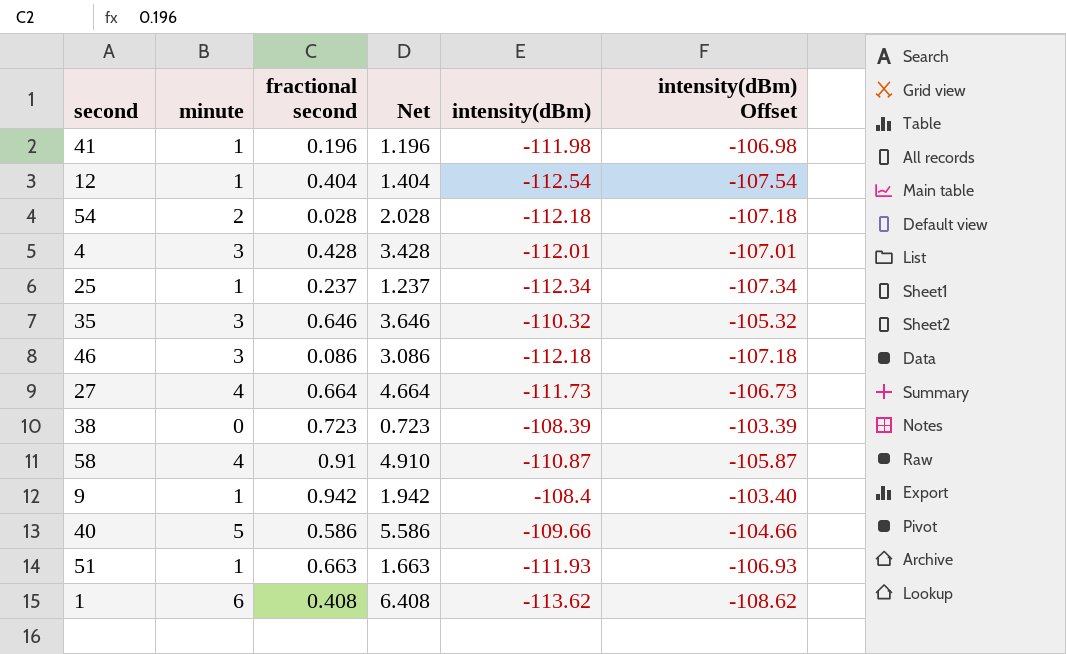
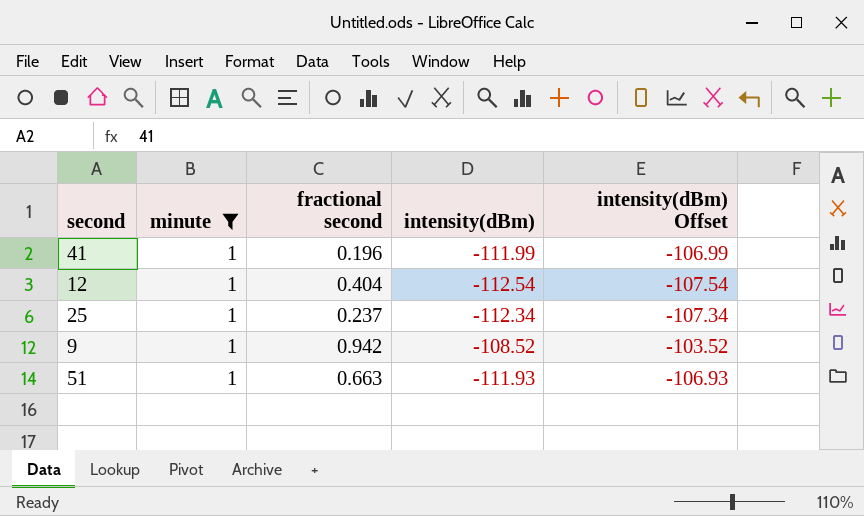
filter: none -> minute = 1
column Net | formula: [minute] + [fractional second] -> none
41 | intensity(dBm): -111.98 -> -111.99
41 | intensity(dBm) Offset: -106.98 -> -106.99
9 | intensity(dBm): -108.4 -> -108.52
9 | intensity(dBm) Offset: -103.40 -> -103.52

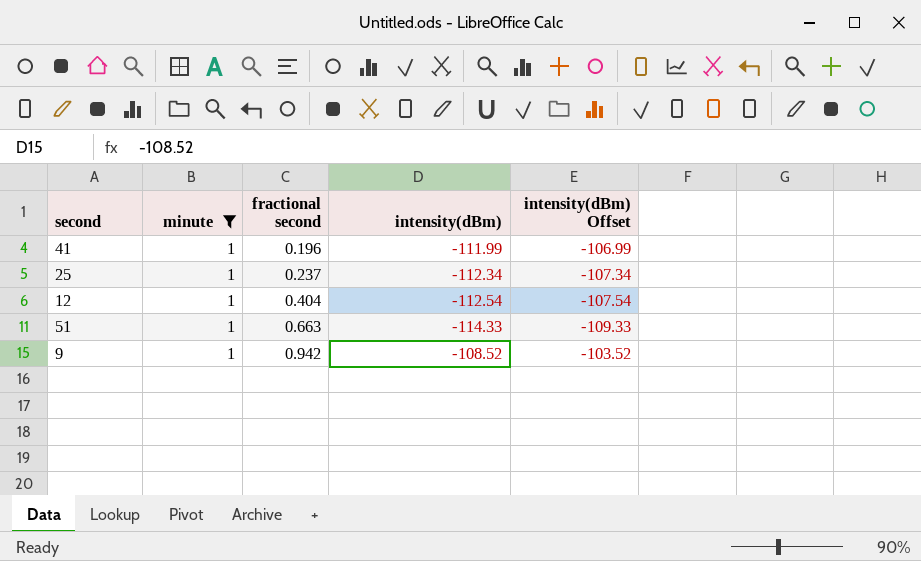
row order: none -> fractional second ascending
51 | intensity(dBm): -111.93 -> -114.33
51 | intensity(dBm) Offset: -106.93 -> -109.33

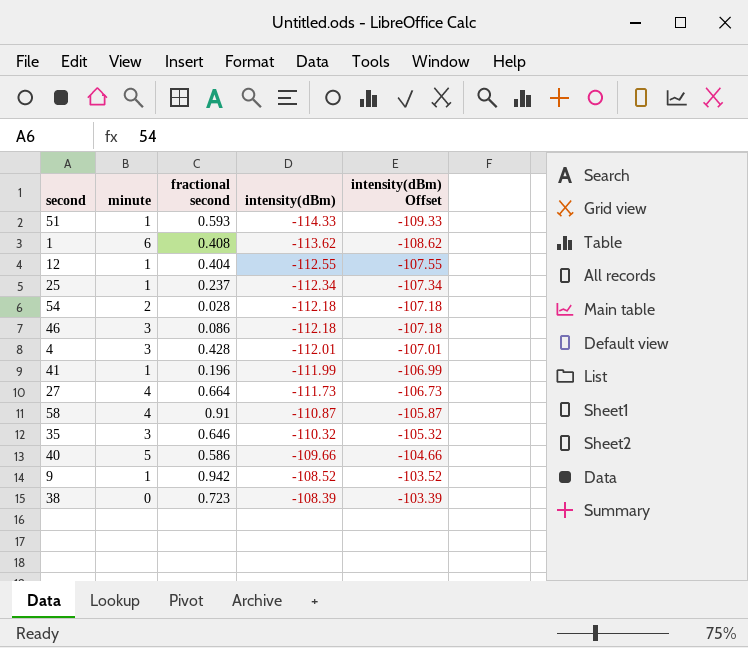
filter: minute = 1 -> none
row order: fractional second ascending -> intensity(dBm) ascending
51 | fractional second: 0.663 -> 0.593
12 | intensity(dBm): -112.54 -> -112.55
12 | intensity(dBm) Offset: -107.54 -> -107.55

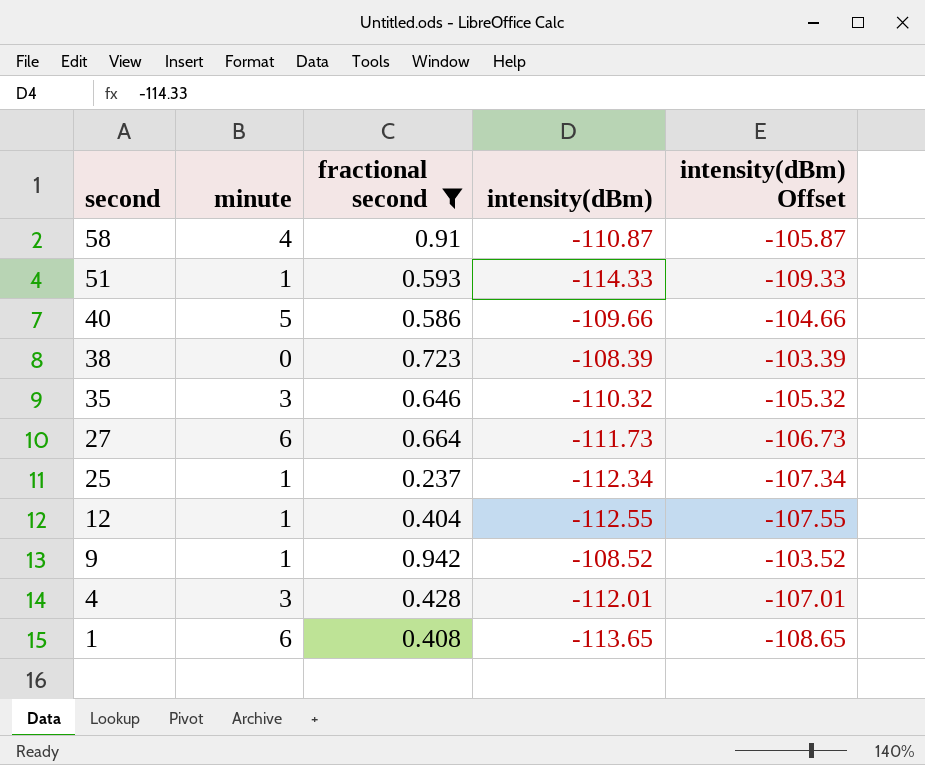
filter: none -> fractional second >= 0.237
row order: intensity(dBm) ascending -> second descending
27 | minute: 4 -> 6
1 | intensity(dBm): -113.62 -> -113.65
1 | intensity(dBm) Offset: -108.62 -> -108.65

